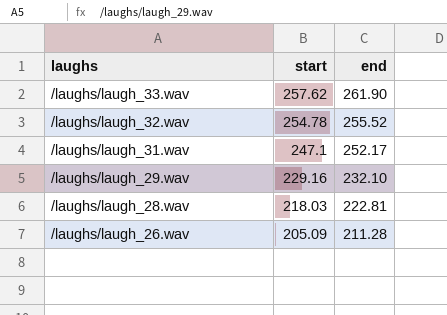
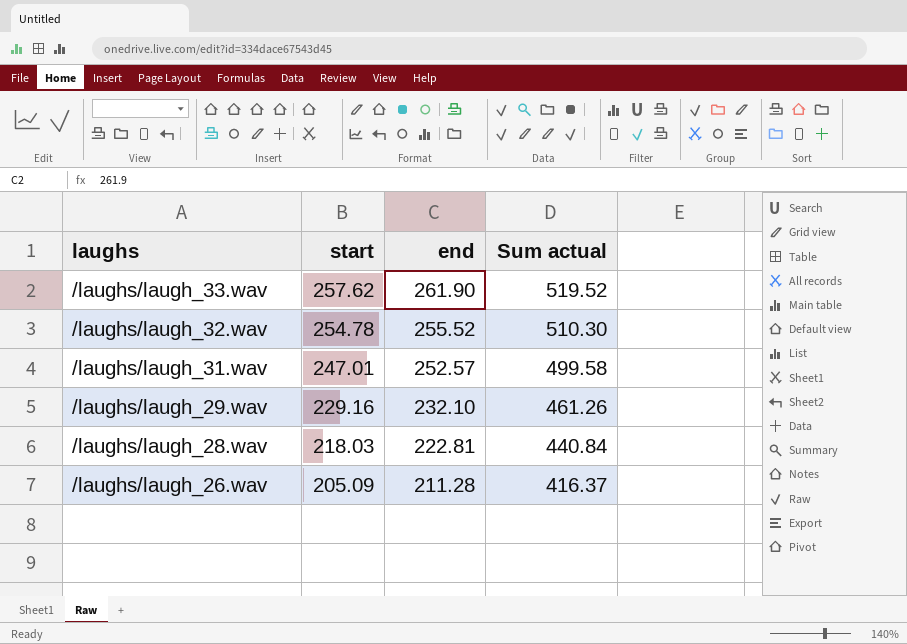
column Sum actual | formula: none -> [start] + [end]
/laughs/laugh_31.wav | start: 247.1 -> 247.01
/laughs/laugh_31.wav | end: 252.17 -> 252.57

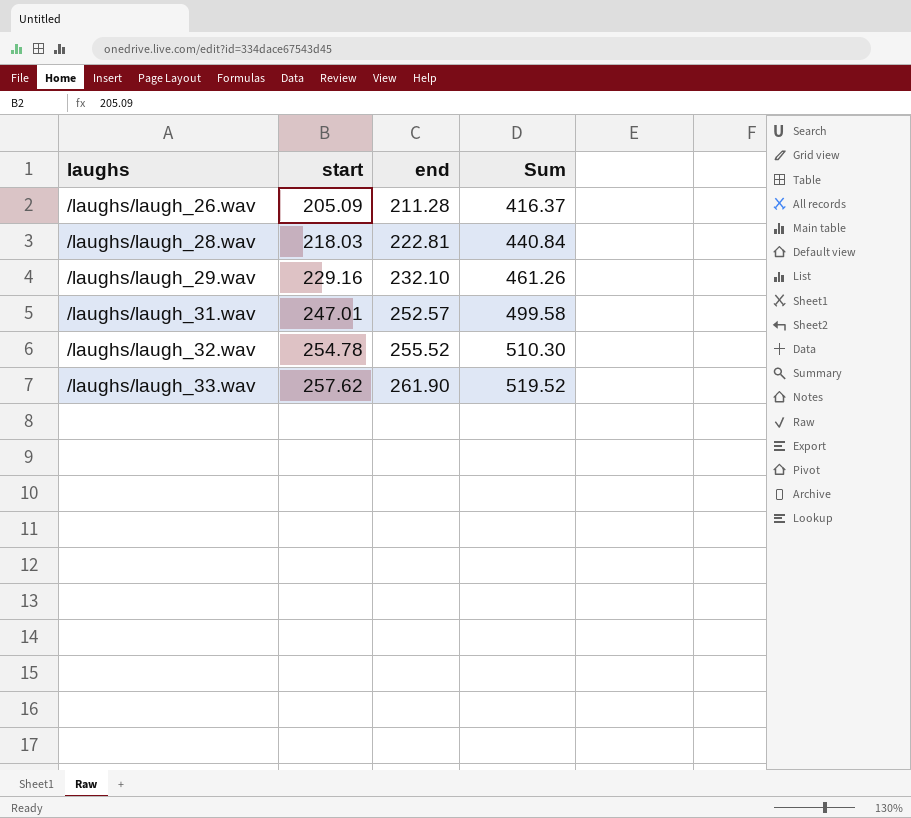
row order: laughs descending -> laughs ascending
column name: Sum actual -> Sum

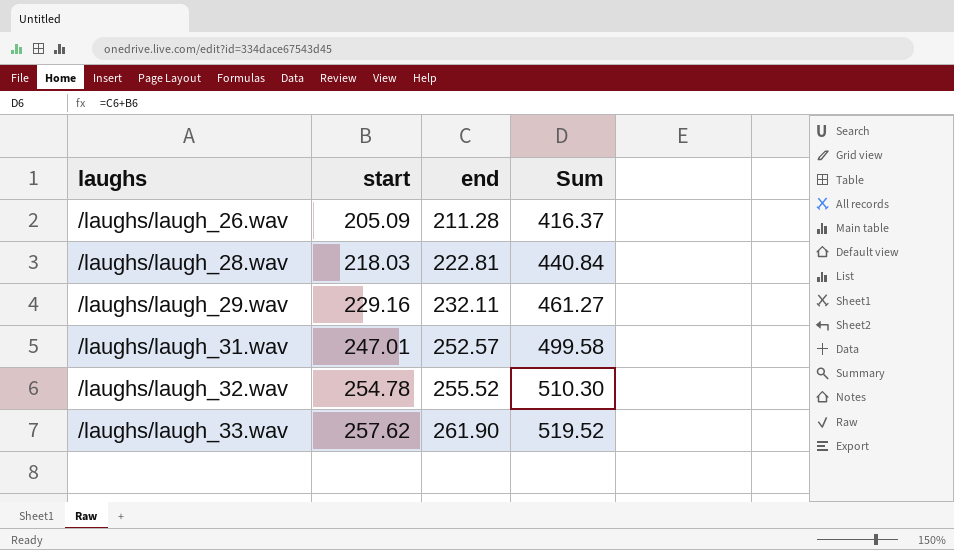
/laughs/laugh_29.wav | end: 232.10 -> 232.11
/laughs/laugh_29.wav | Sum: 461.26 -> 461.27

